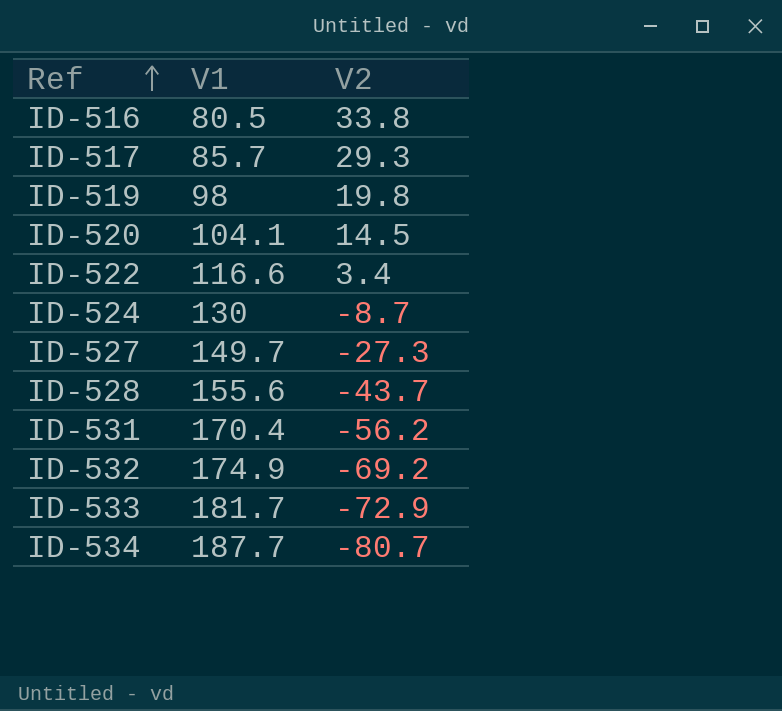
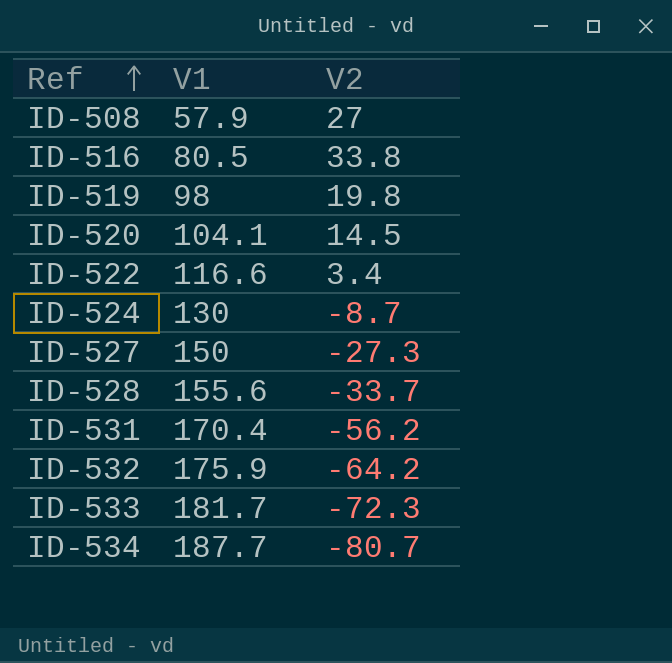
row ID-517: 85.7 | 29.3 -> none
row ID-508: none -> 57.9 | 27
ID-527 | V1: 149.7 -> 150
ID-528 | V2: -43.7 -> -33.7
ID-532 | V1: 174.9 -> 175.9
ID-532 | V2: -69.2 -> -64.2
ID-533 | V2: -72.9 -> -72.3

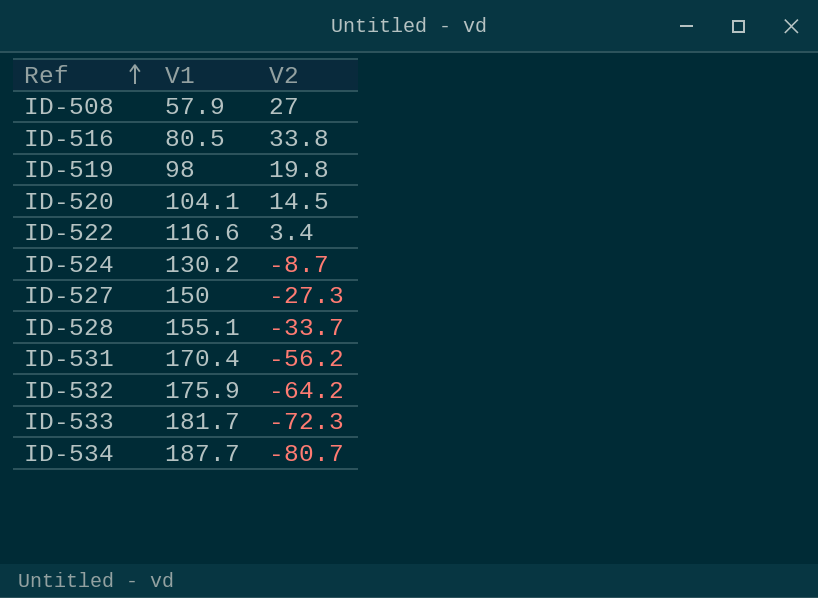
ID-524 | V1: 130 -> 130.2
ID-528 | V1: 155.6 -> 155.1

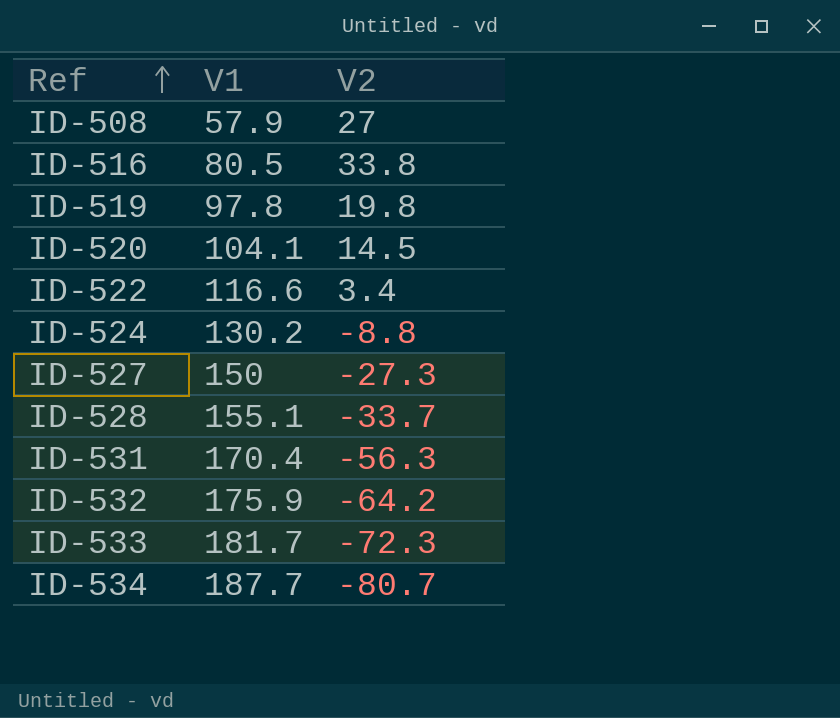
ID-519 | V1: 98 -> 97.8
ID-524 | V2: -8.7 -> -8.8
ID-531 | V2: -56.2 -> -56.3

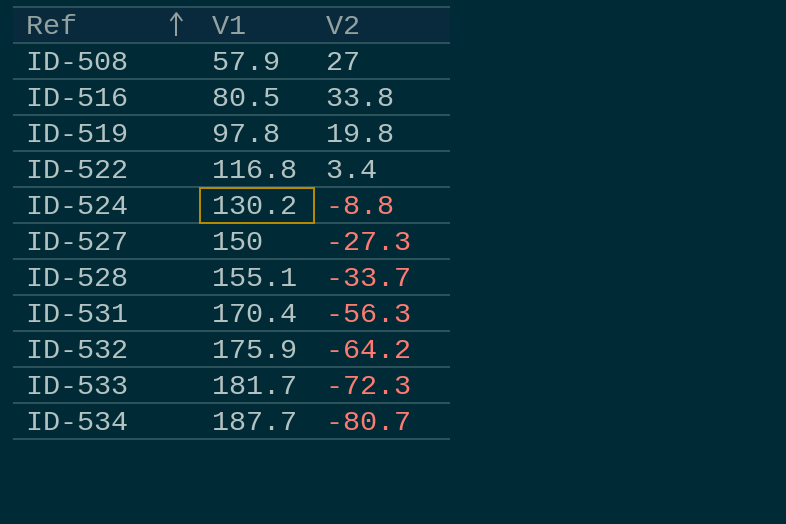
row ID-520: 104.1 | 14.5 -> none
ID-522 | V1: 116.6 -> 116.8

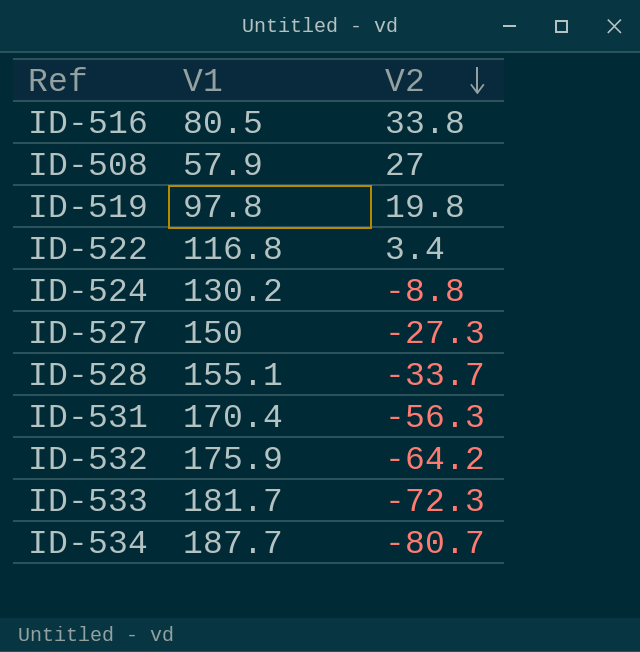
row order: Ref ascending -> V2 descending

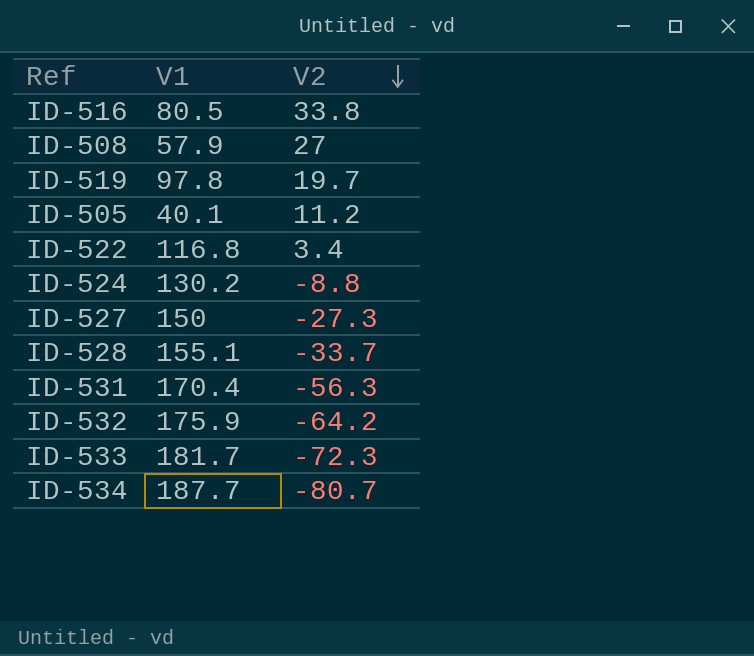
ID-519 | V2: 19.8 -> 19.7
row ID-505: none -> 40.1 | 11.2

